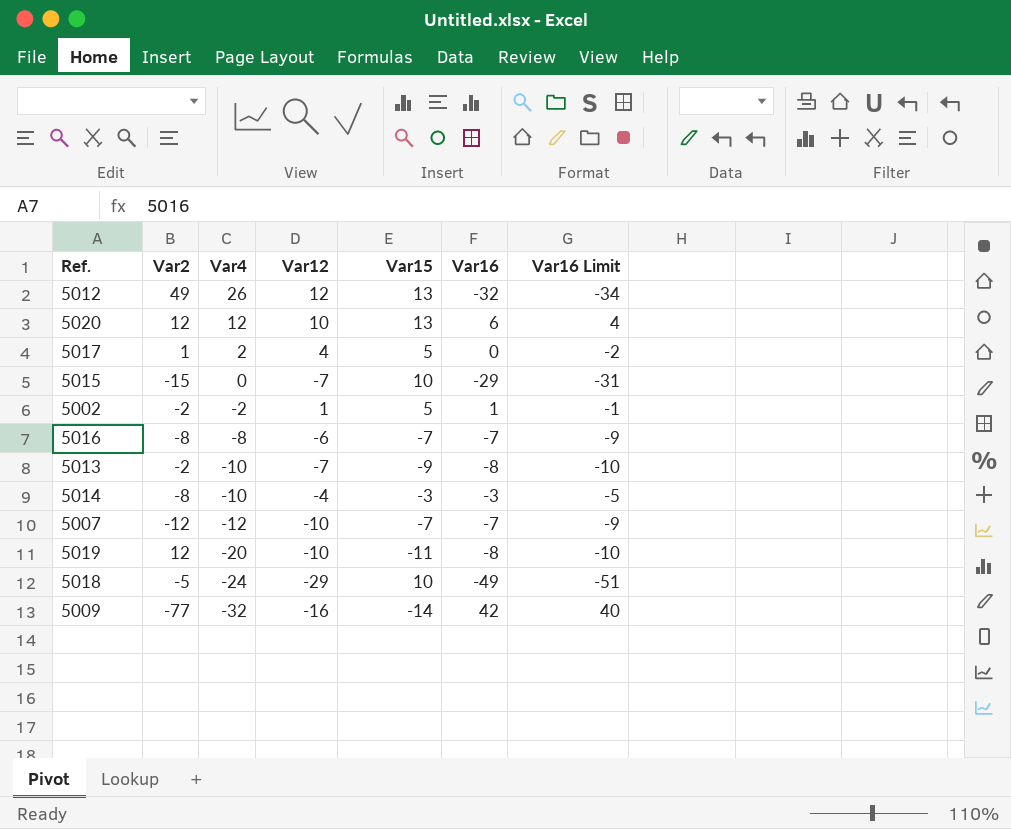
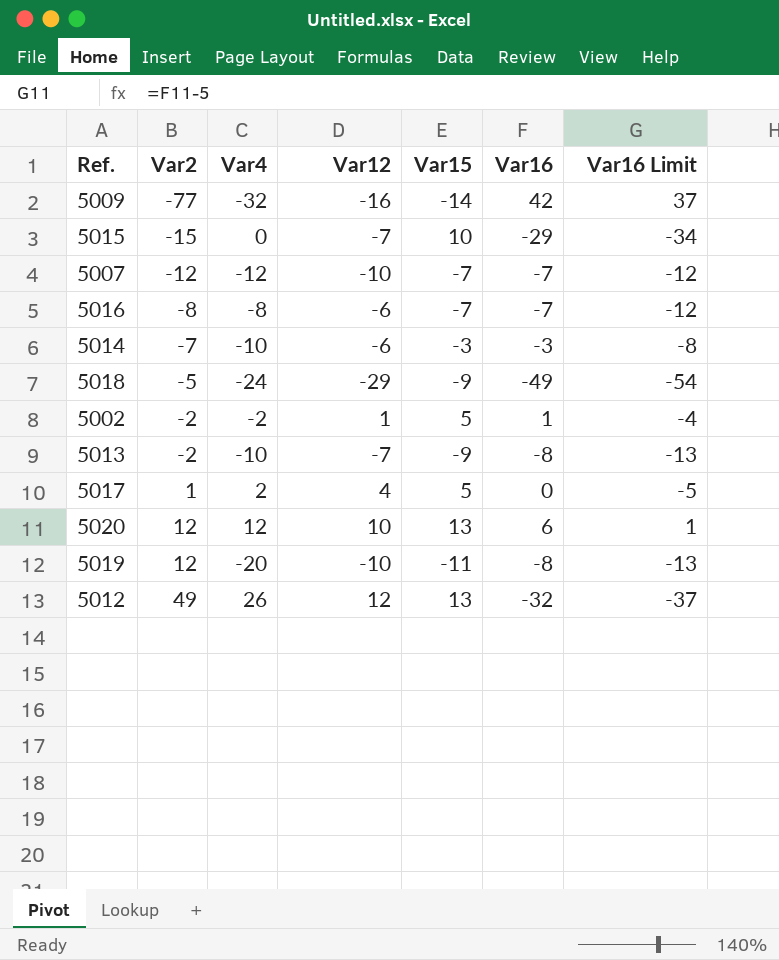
row order: Var4 descending -> Var2 ascending
column Var16 Limit | formula: [Var16] - 2 -> [Var16] - 5
5014 | Var2: -8 -> -7
5014 | Var12: -4 -> -6
5018 | Var15: 10 -> -9

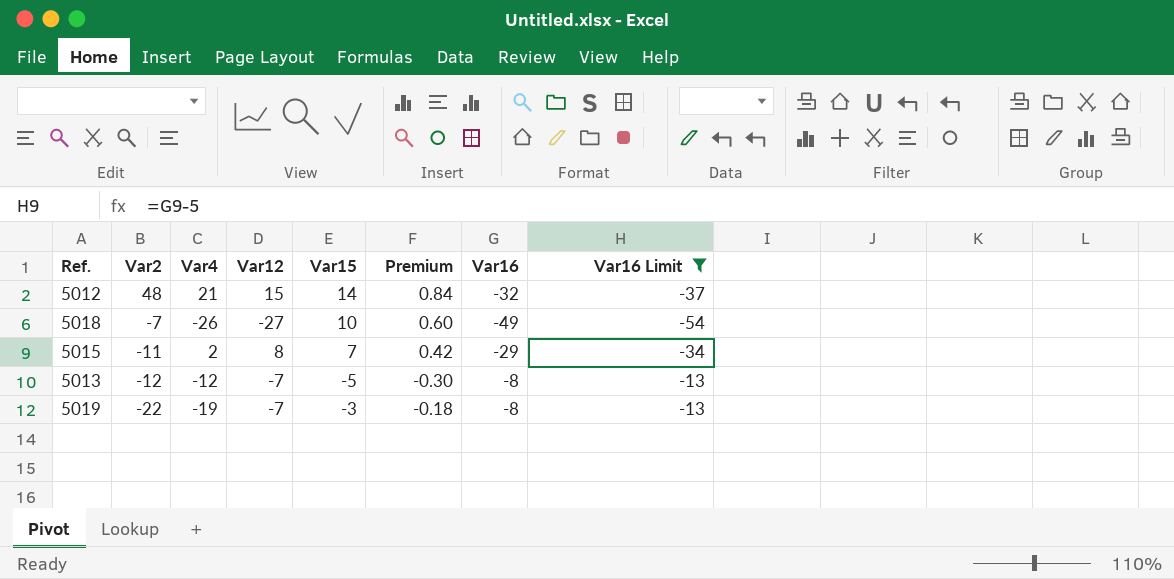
filter: none -> Var16 Limit <= -13
row order: Var2 ascending -> Var2 descending
column Premium | formula: none -> [Var15] * 0.06
5012 | Var2: 49 -> 48
5012 | Var4: 26 -> 21
5012 | Var12: 12 -> 15
5012 | Var15: 13 -> 14
5018 | Var2: -5 -> -7
5018 | Var4: -24 -> -26
5018 | Var12: -29 -> -27
5018 | Var15: -9 -> 10
5015 | Var2: -15 -> -11
5015 | Var4: 0 -> 2
5015 | Var12: -7 -> 8
5015 | Var15: 10 -> 7
5013 | Var2: -2 -> -12
5013 | Var4: -10 -> -12
5013 | Var15: -9 -> -5
5019 | Var2: 12 -> -22
5019 | Var4: -20 -> -19
5019 | Var12: -10 -> -7
5019 | Var15: -11 -> -3

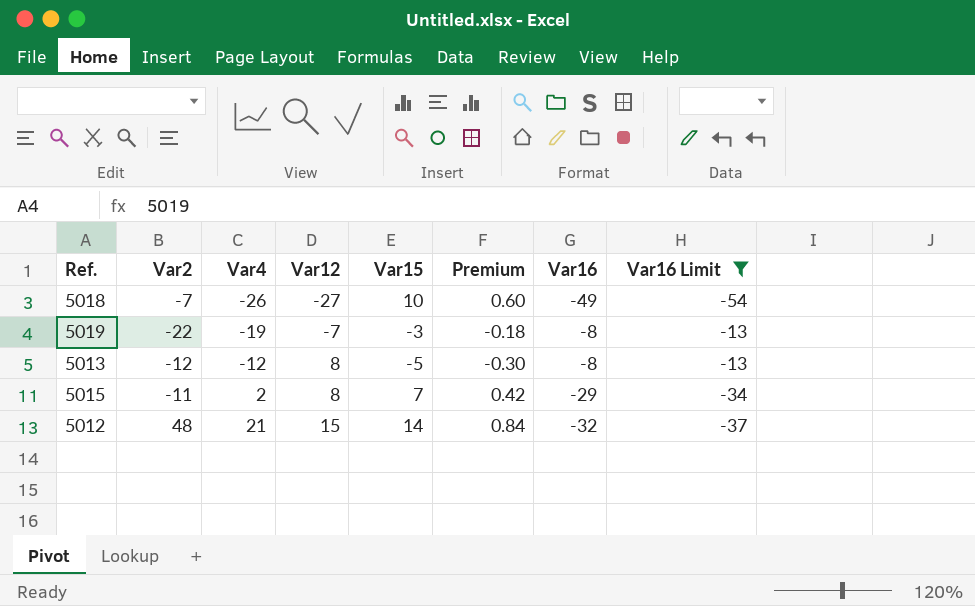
row order: Var2 descending -> Var4 ascending
5013 | Var12: -7 -> 8

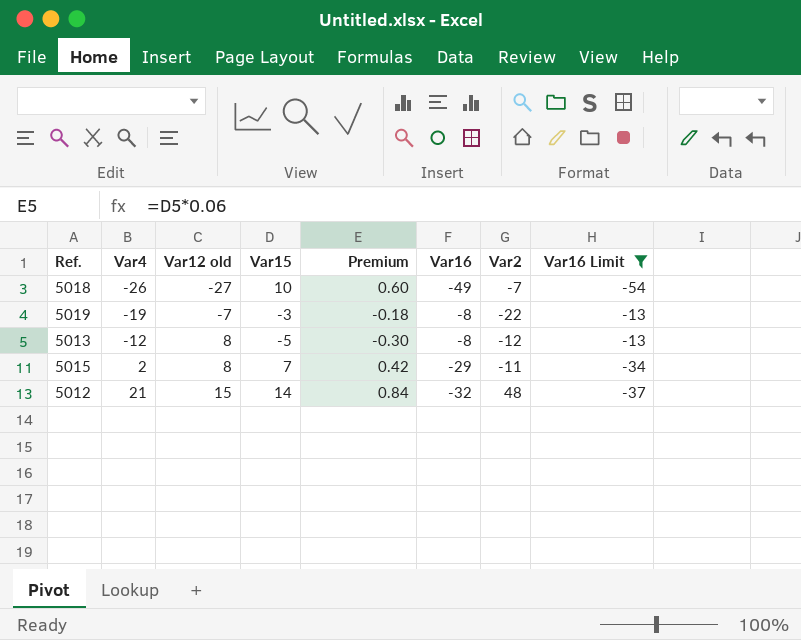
column name: Var12 -> Var12 old
column Var2 | position: 2 -> 7

